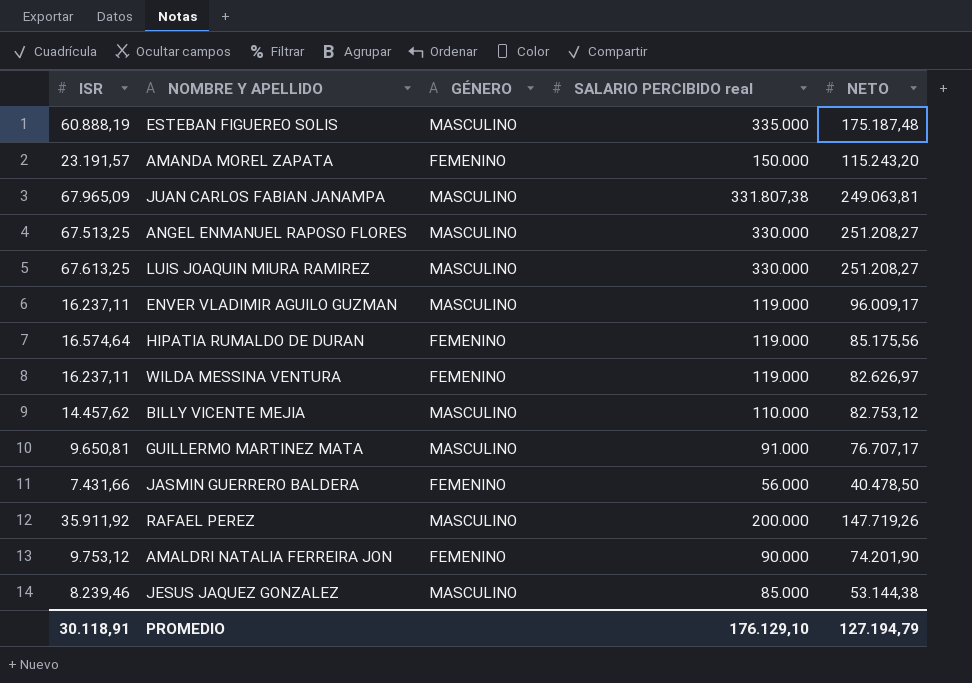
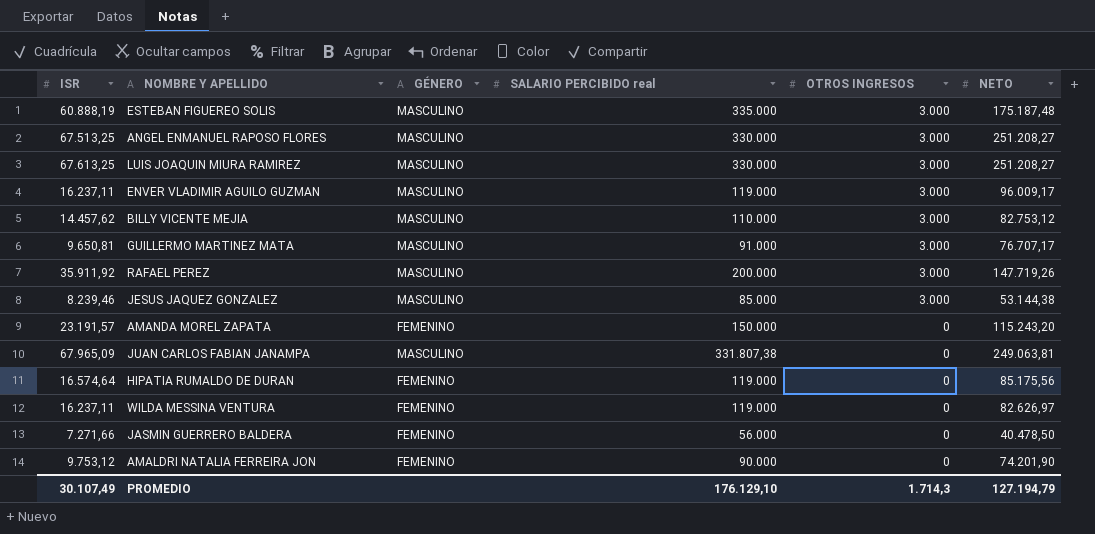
row order: none -> OTROS INGRESOS descending
column OTROS INGRESOS | position: none -> 5
JASMIN GUERRERO BALDERA | ISR: 7.431,66 -> 7.271,66
PROMEDIO | ISR: 30.118,91 -> 30.107,49

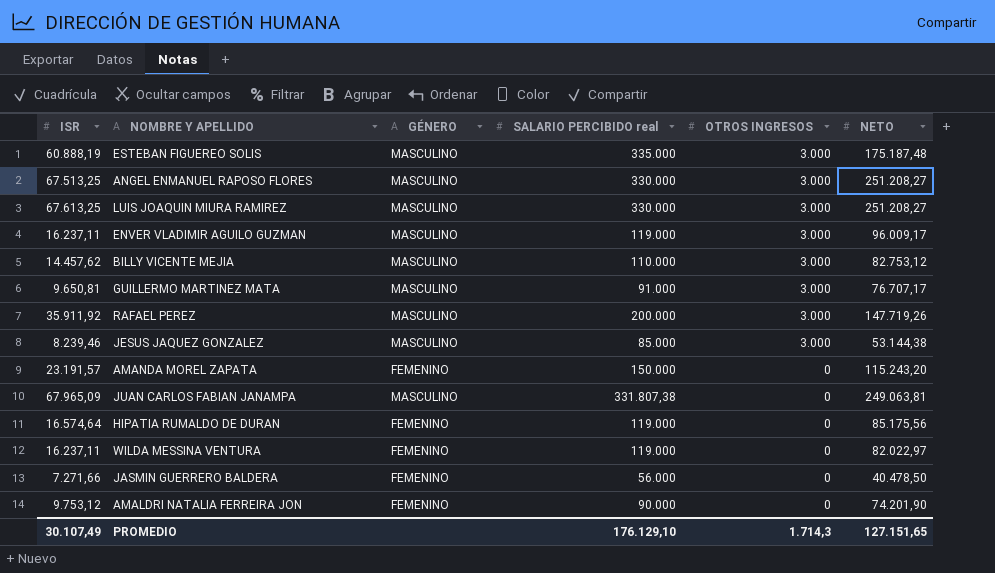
WILDA MESSINA VENTURA | NETO: 82.626,97 -> 82.022,97
PROMEDIO | NETO: 127.194,79 -> 127.151,65

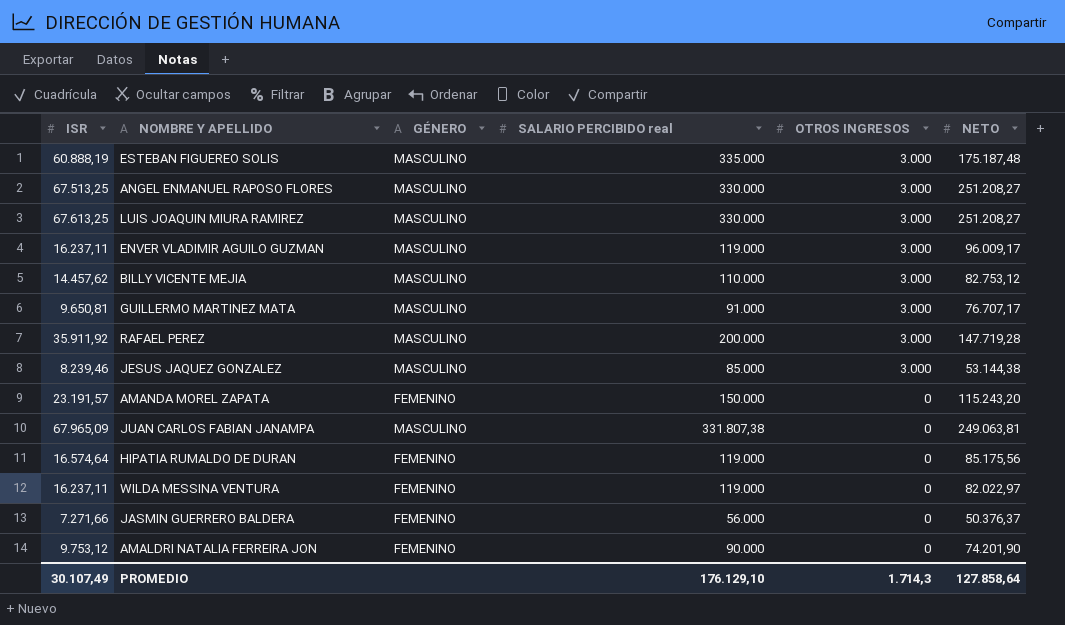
RAFAEL PEREZ | NETO: 147.719,26 -> 147.719,28
JASMIN GUERRERO BALDERA | NETO: 40.478,50 -> 50.376,37
PROMEDIO | NETO: 127.151,65 -> 127.858,64

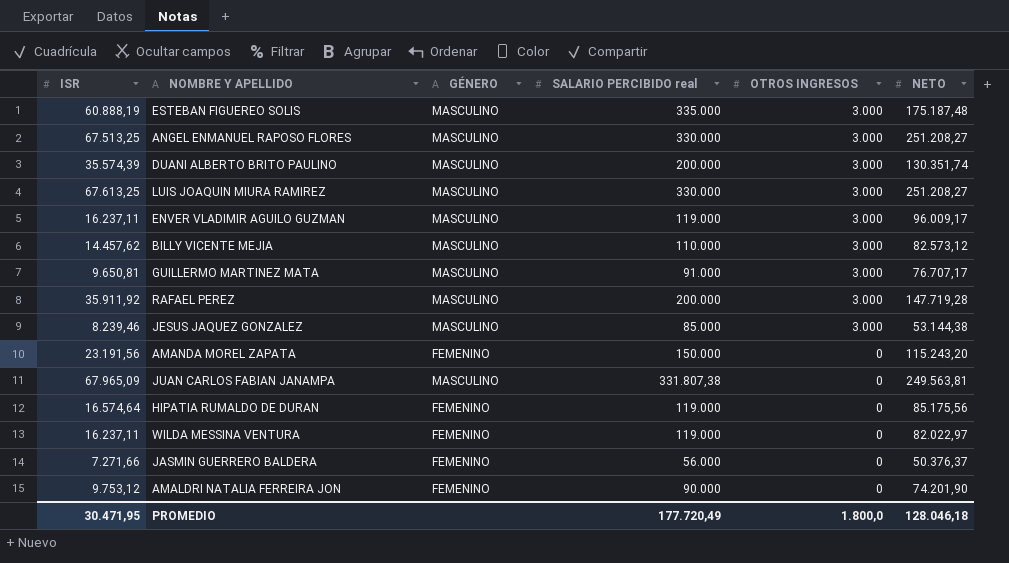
row DUANI ALBERTO BRITO PAULINO: none -> 35.574,39 | MASCULINO | 200.000 | 3.000 | 130.351,74
BILLY VICENTE MEJIA | NETO: 82.753,12 -> 82.573,12
AMANDA MOREL ZAPATA | ISR: 23.191,57 -> 23.191,56
JUAN CARLOS FABIAN JANAMPA | NETO: 249.063,81 -> 249.563,81
PROMEDIO | ISR: 30.107,49 -> 30.471,95
PROMEDIO | SALARIO PERCIBIDO real: 176.129,10 -> 177.720,49
PROMEDIO | OTROS INGRESOS: 1.714,3 -> 1.800,0
PROMEDIO | NETO: 127.858,64 -> 128.046,18

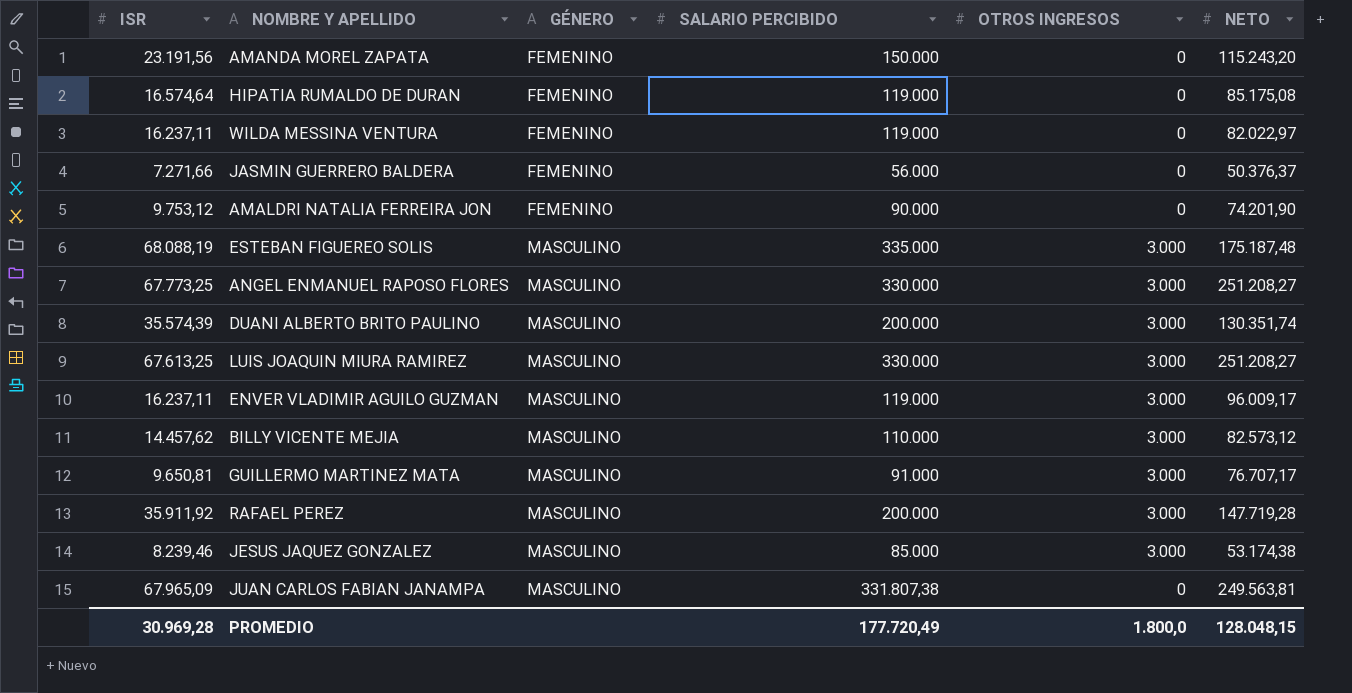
row order: OTROS INGRESOS descending -> GÉNERO ascending
column name: SALARIO PERCIBIDO real -> SALARIO PERCIBIDO
HIPATIA RUMALDO DE DURAN | NETO: 85.175,56 -> 85.175,08
ESTEBAN FIGUEREO SOLIS | ISR: 60.888,19 -> 68.088,19
ANGEL ENMANUEL RAPOSO FLORES | ISR: 67.513,25 -> 67.773,25
JESUS JAQUEZ GONZALEZ | NETO: 53.144,38 -> 53.174,38
PROMEDIO | ISR: 30.471,95 -> 30.969,28
PROMEDIO | NETO: 128.046,18 -> 128.048,15

